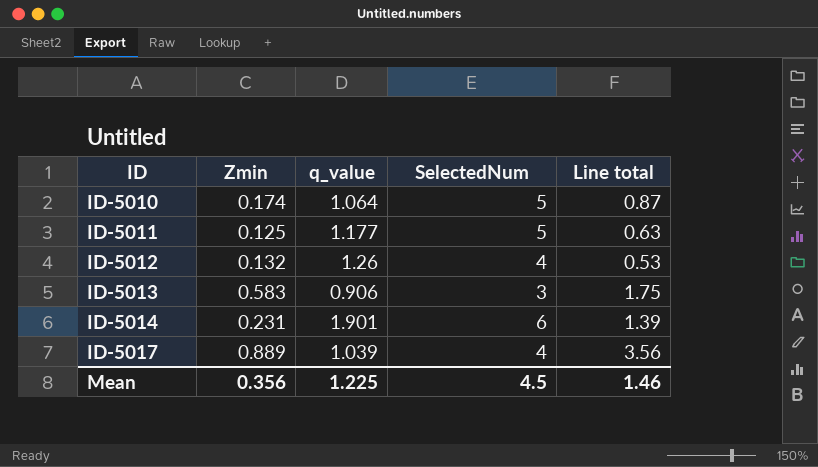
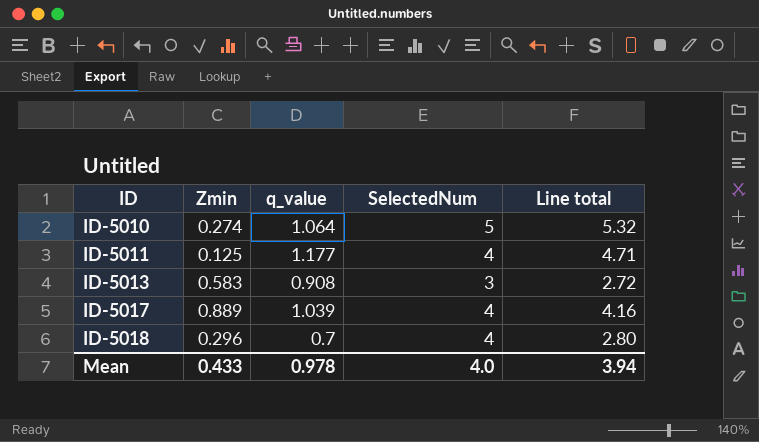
column Line total | formula: [Zmin] * [SelectedNum] -> [q_value] * [SelectedNum]
row ID-5012: 0.132 | 1.26 | 4 | 0.53 -> none
row ID-5014: 0.231 | 1.901 | 6 | 1.39 -> none
ID-5010 | Zmin: 0.174 -> 0.274
ID-5011 | SelectedNum: 5 -> 4
ID-5013 | q_value: 0.906 -> 0.908
row ID-5018: none -> 0.296 | 0.7 | 4 | 2.80
Mean | Zmin: 0.356 -> 0.433
Mean | q_value: 1.225 -> 0.978
Mean | SelectedNum: 4.5 -> 4.0
Mean | Line total: 1.46 -> 3.94

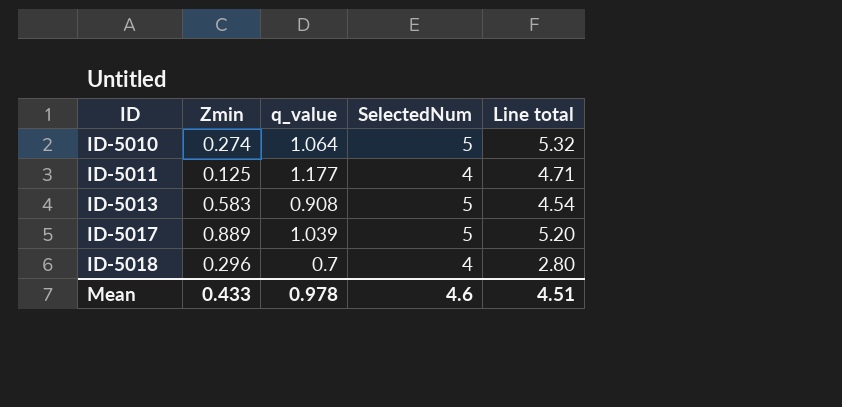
ID-5013 | SelectedNum: 3 -> 5
ID-5013 | Line total: 2.72 -> 4.54
ID-5017 | SelectedNum: 4 -> 5
ID-5017 | Line total: 4.16 -> 5.20
Mean | SelectedNum: 4.0 -> 4.6
Mean | Line total: 3.94 -> 4.51

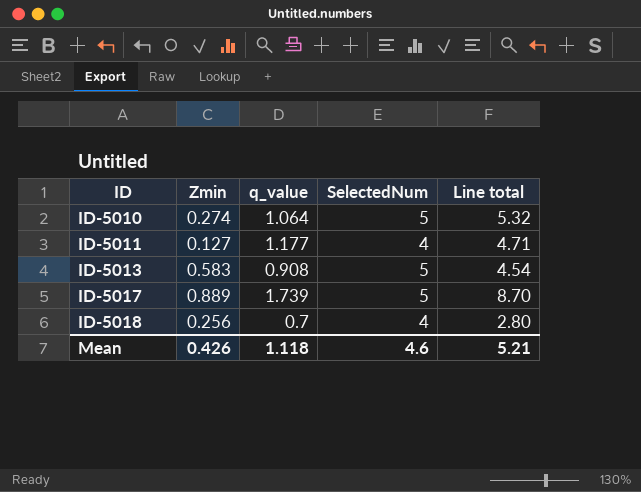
ID-5011 | Zmin: 0.125 -> 0.127
ID-5017 | q_value: 1.039 -> 1.739
ID-5017 | Line total: 5.20 -> 8.70
ID-5018 | Zmin: 0.296 -> 0.256
Mean | Zmin: 0.433 -> 0.426
Mean | q_value: 0.978 -> 1.118
Mean | Line total: 4.51 -> 5.21

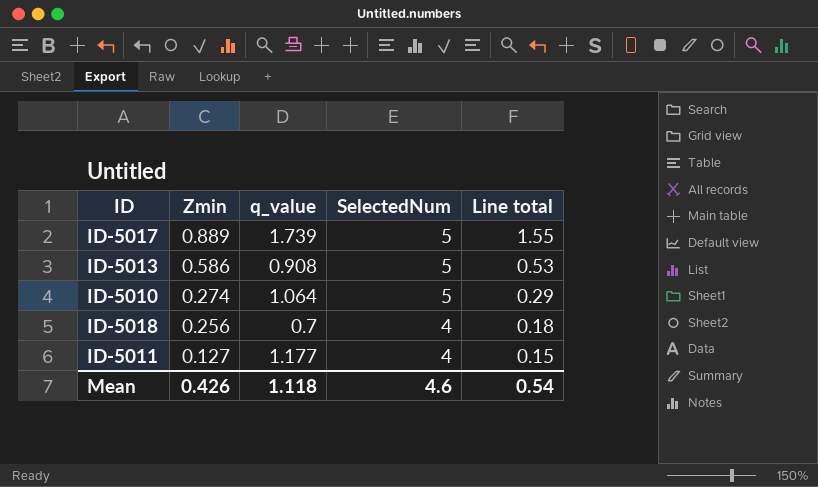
row order: ID ascending -> Zmin descending
column Line total | formula: [q_value] * [SelectedNum] -> [Zmin] * [q_value]
ID-5013 | Zmin: 0.583 -> 0.586
Mean | Line total: 5.21 -> 0.54

